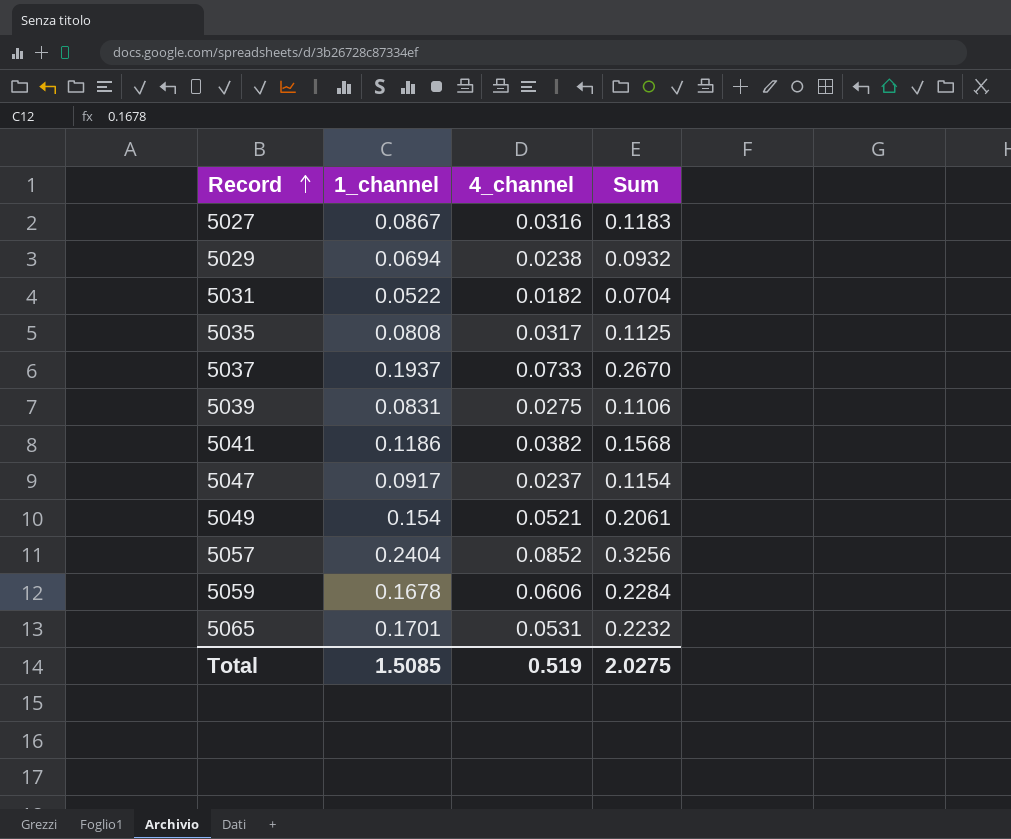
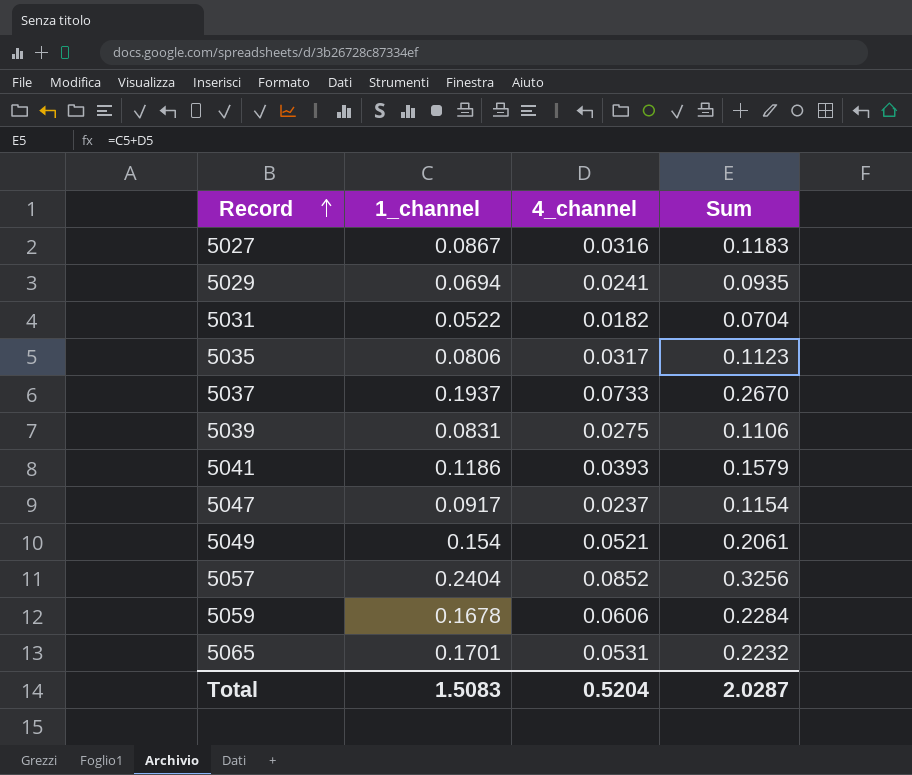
5029 | 4_channel: 0.0238 -> 0.0241
5029 | Sum: 0.0932 -> 0.0935
5035 | 1_channel: 0.0808 -> 0.0806
5035 | Sum: 0.1125 -> 0.1123
5041 | 4_channel: 0.0382 -> 0.0393
5041 | Sum: 0.1568 -> 0.1579
Total | 1_channel: 1.5085 -> 1.5083
Total | 4_channel: 0.519 -> 0.5204
Total | Sum: 2.0275 -> 2.0287

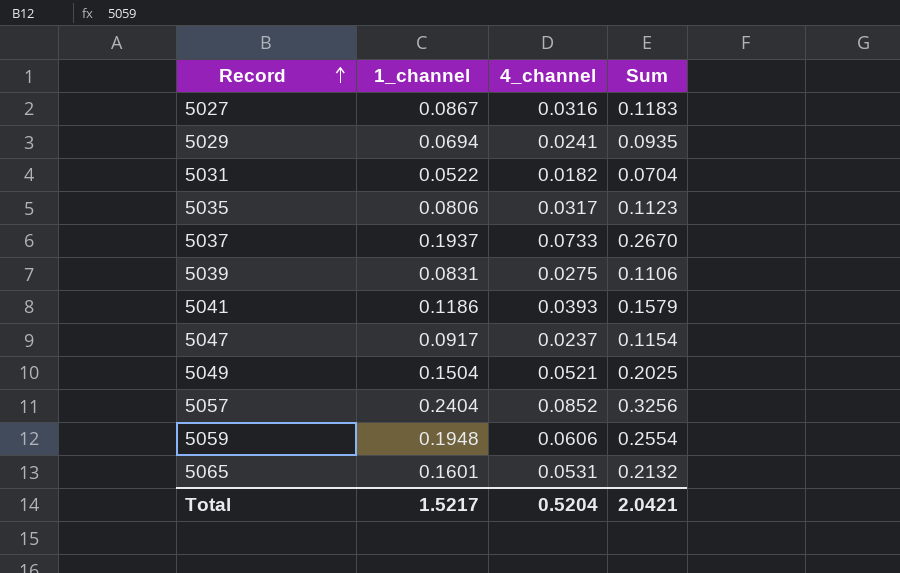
5049 | 1_channel: 0.154 -> 0.1504
5049 | Sum: 0.2061 -> 0.2025
5059 | 1_channel: 0.1678 -> 0.1948
5059 | Sum: 0.2284 -> 0.2554
5065 | 1_channel: 0.1701 -> 0.1601
5065 | Sum: 0.2232 -> 0.2132
Total | 1_channel: 1.5083 -> 1.5217
Total | Sum: 2.0287 -> 2.0421

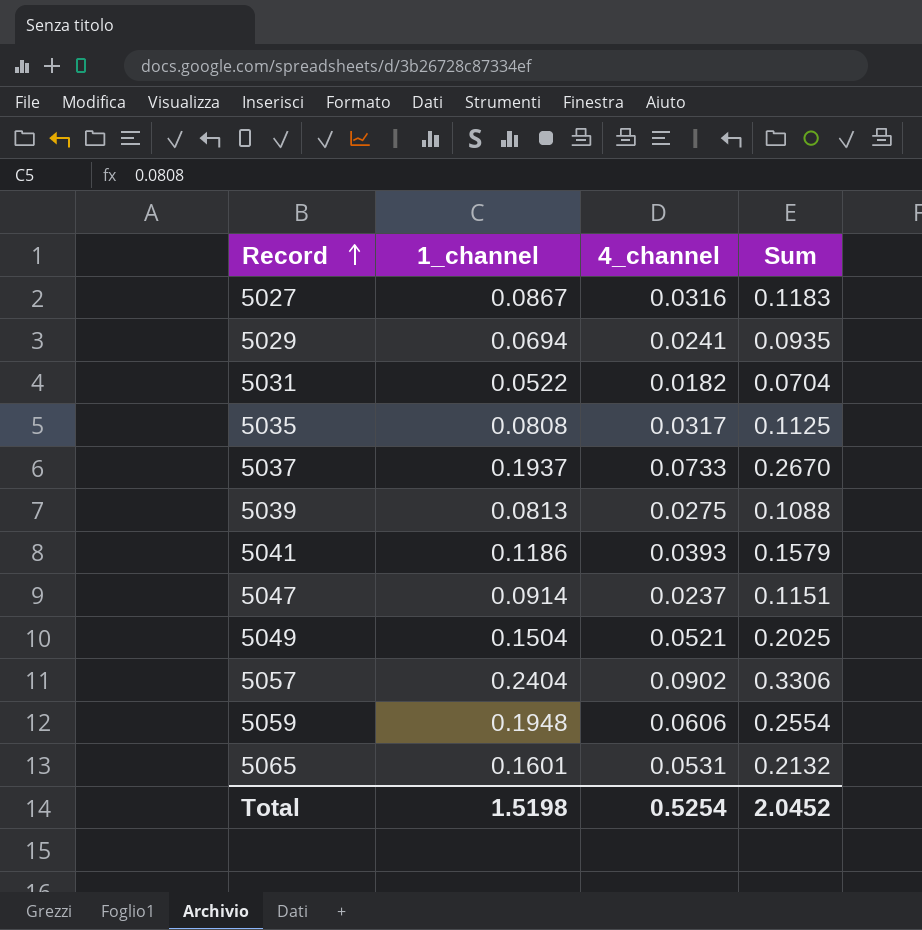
5035 | 1_channel: 0.0806 -> 0.0808
5035 | Sum: 0.1123 -> 0.1125
5039 | 1_channel: 0.0831 -> 0.0813
5039 | Sum: 0.1106 -> 0.1088
5047 | 1_channel: 0.0917 -> 0.0914
5047 | Sum: 0.1154 -> 0.1151
5057 | 4_channel: 0.0852 -> 0.0902
5057 | Sum: 0.3256 -> 0.3306
Total | 1_channel: 1.5217 -> 1.5198
Total | 4_channel: 0.5204 -> 0.5254
Total | Sum: 2.0421 -> 2.0452

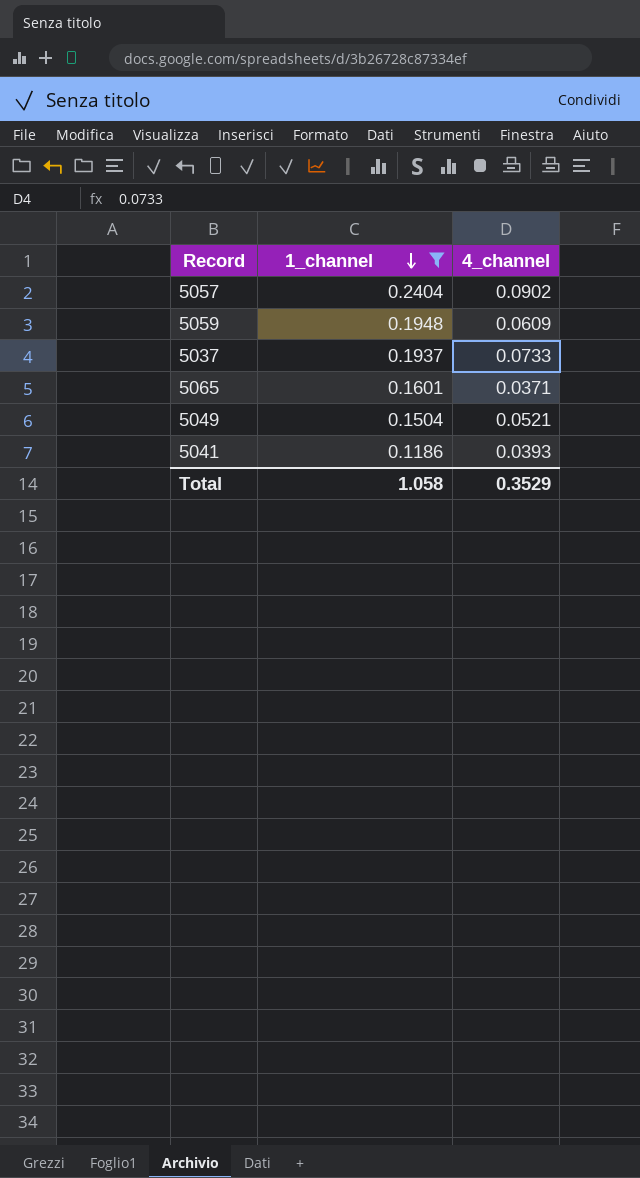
filter: none -> 1_channel >= 0.1186
row order: Record ascending -> 1_channel descending
column Sum | formula: [1_channel] + [4_channel] -> none
5059 | 4_channel: 0.0606 -> 0.0609
5065 | 4_channel: 0.0531 -> 0.0371
Total | 1_channel: 1.5198 -> 1.058
Total | 4_channel: 0.5254 -> 0.3529

